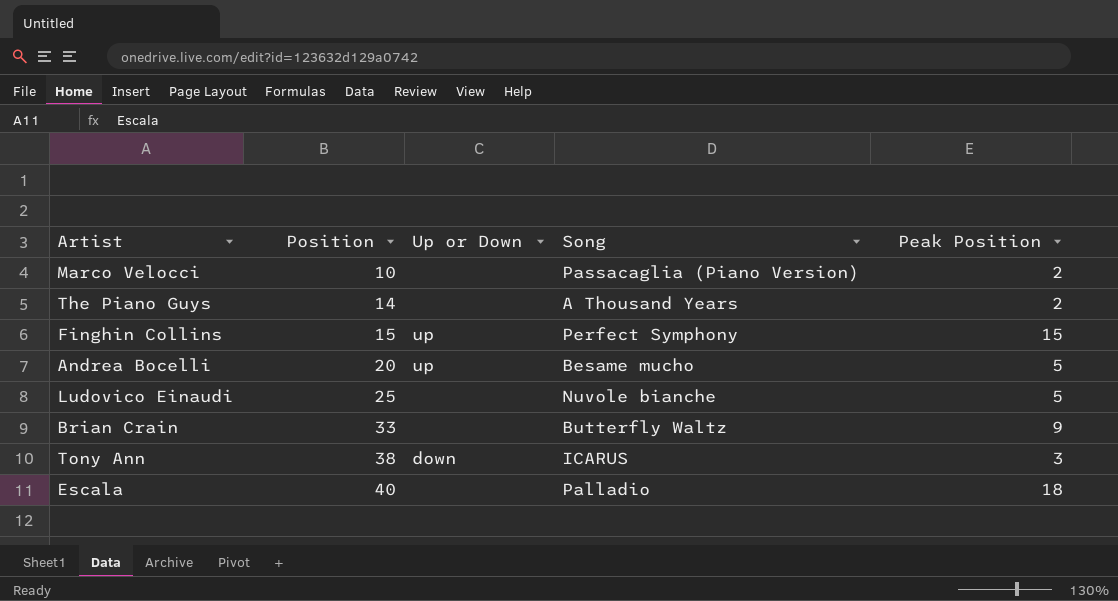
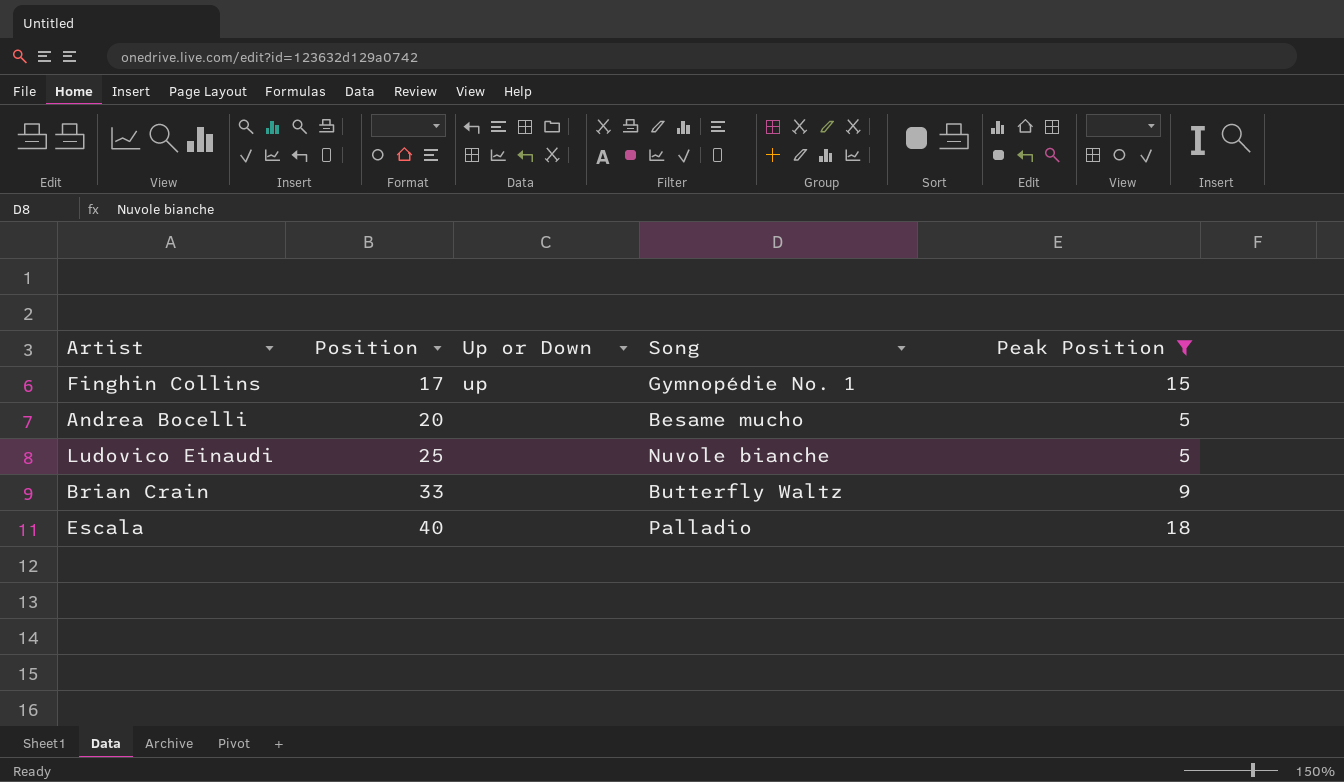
filter: none -> Peak Position >= 5
Finghin Collins | Position: 15 -> 17
Finghin Collins | Song: Perfect Symphony -> Gymnopédie No. 1
Andrea Bocelli | Up or Down: up -> none

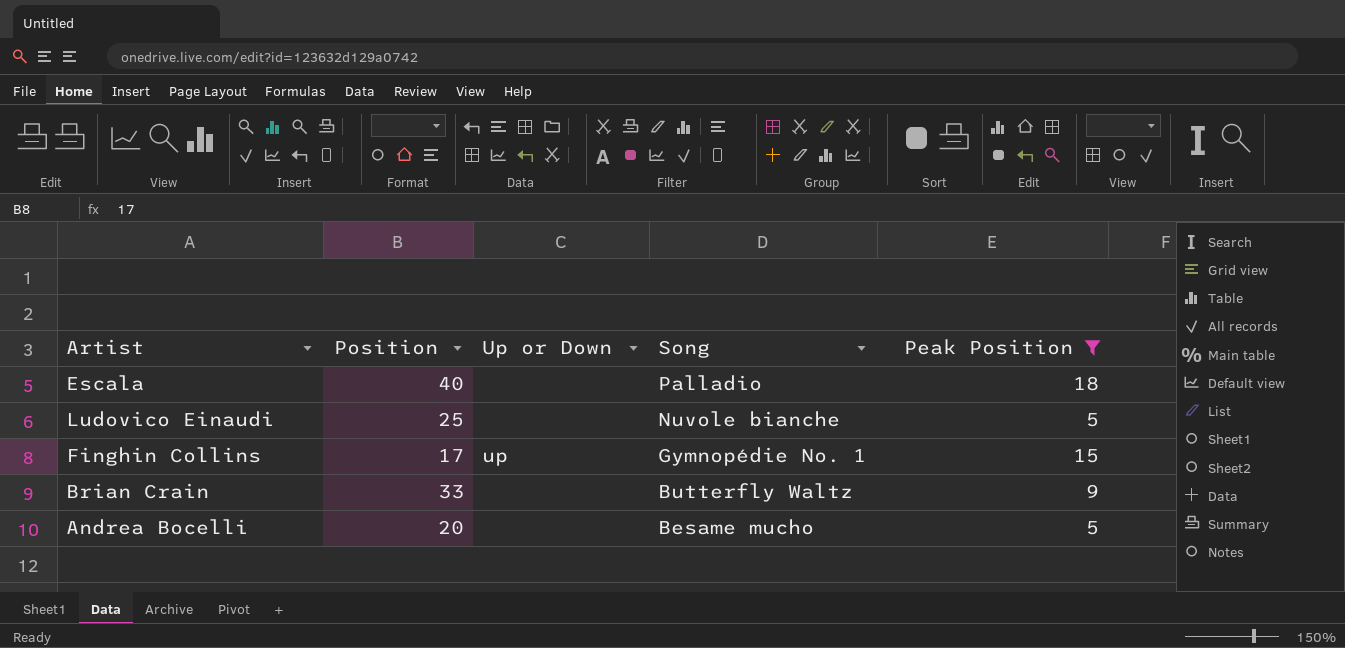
row order: Position ascending -> Song descending

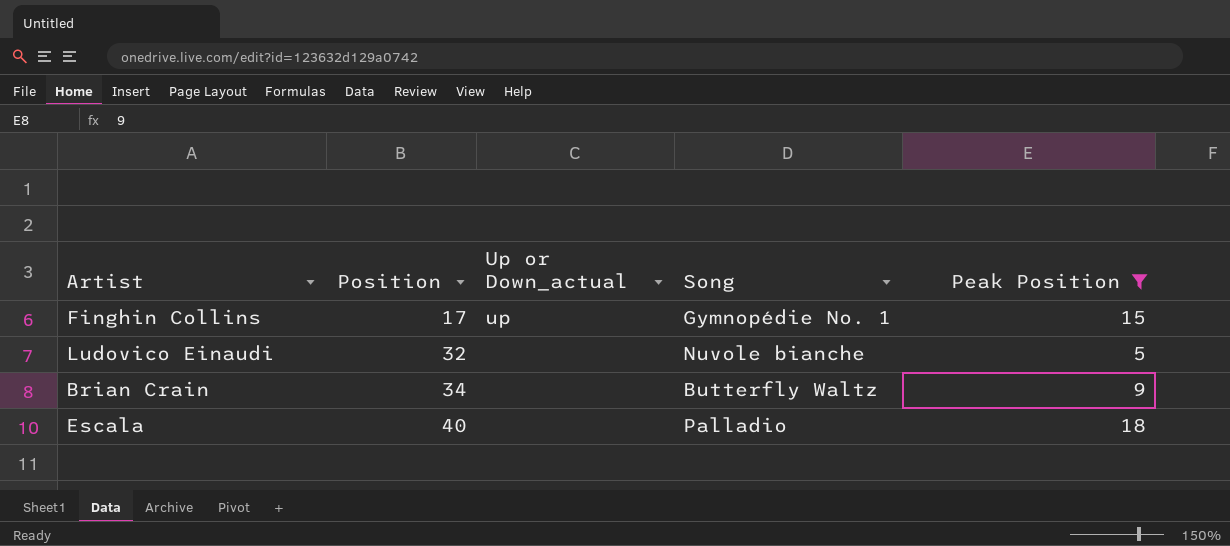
row order: Song descending -> Position ascending
column name: Up or Down -> Up or Down_actual
row Andrea Bocelli: 20 | none | Besame mucho | 5 -> none
Ludovico Einaudi | Position: 25 -> 32
Brian Crain | Position: 33 -> 34

